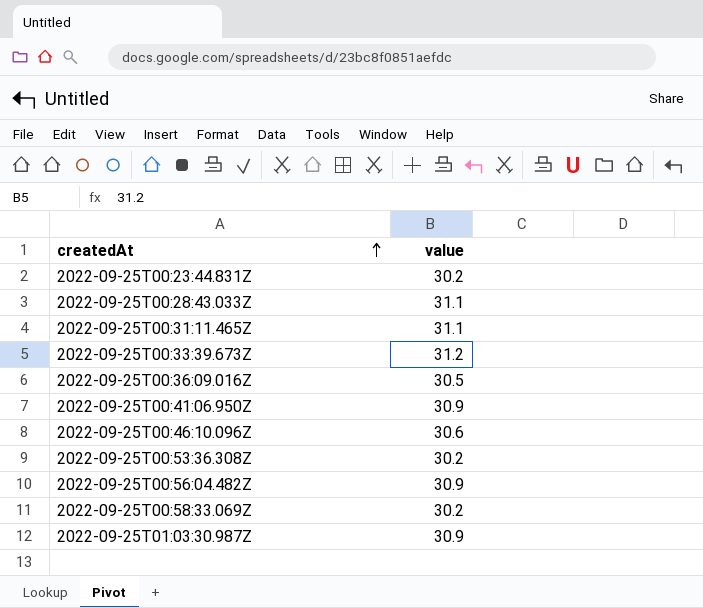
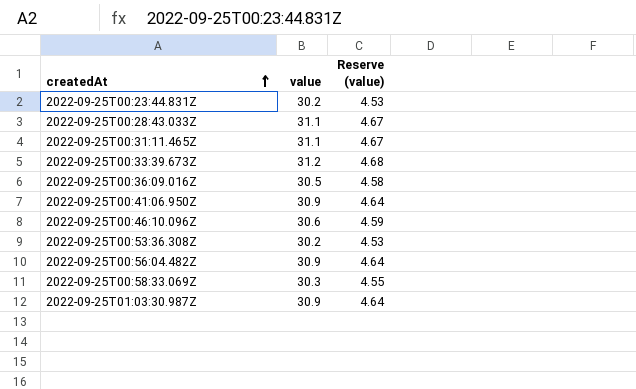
column Reserve (value) | formula: none -> [value] * 0.15
2022-09-25T00:58:33.069Z | value: 30.2 -> 30.3

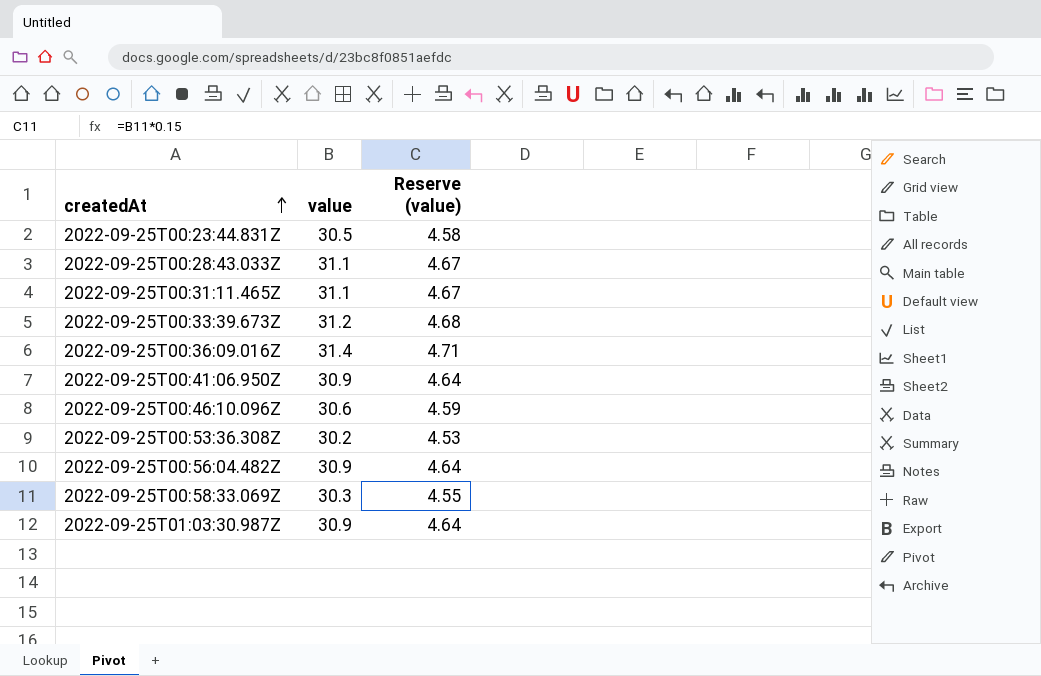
2022-09-25T00:23:44.831Z | value: 30.2 -> 30.5
2022-09-25T00:23:44.831Z | Reserve (value): 4.53 -> 4.58
2022-09-25T00:36:09.016Z | value: 30.5 -> 31.4
2022-09-25T00:36:09.016Z | Reserve (value): 4.58 -> 4.71

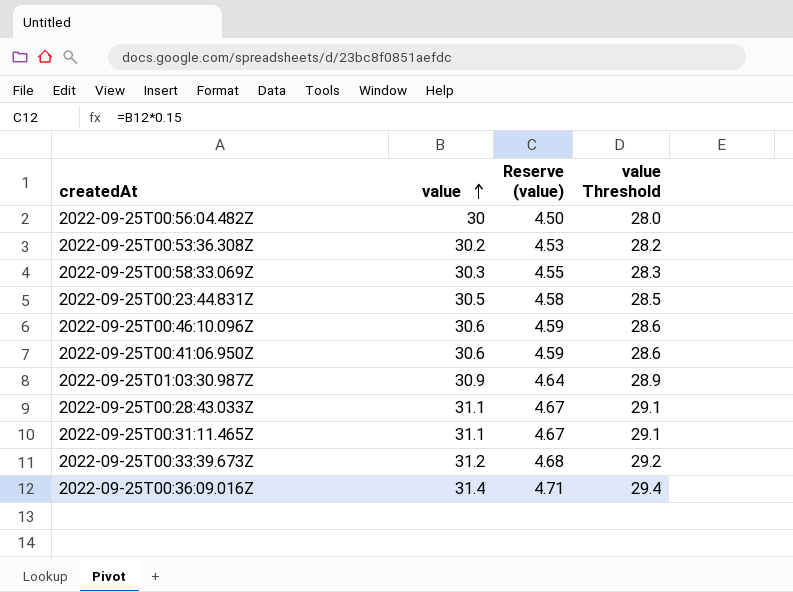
row order: createdAt ascending -> value ascending
column value Threshold | formula: none -> [value] - 2
2022-09-25T00:56:04.482Z | value: 30.9 -> 30
2022-09-25T00:56:04.482Z | Reserve (value): 4.64 -> 4.50
2022-09-25T00:41:06.950Z | value: 30.9 -> 30.6
2022-09-25T00:41:06.950Z | Reserve (value): 4.64 -> 4.59

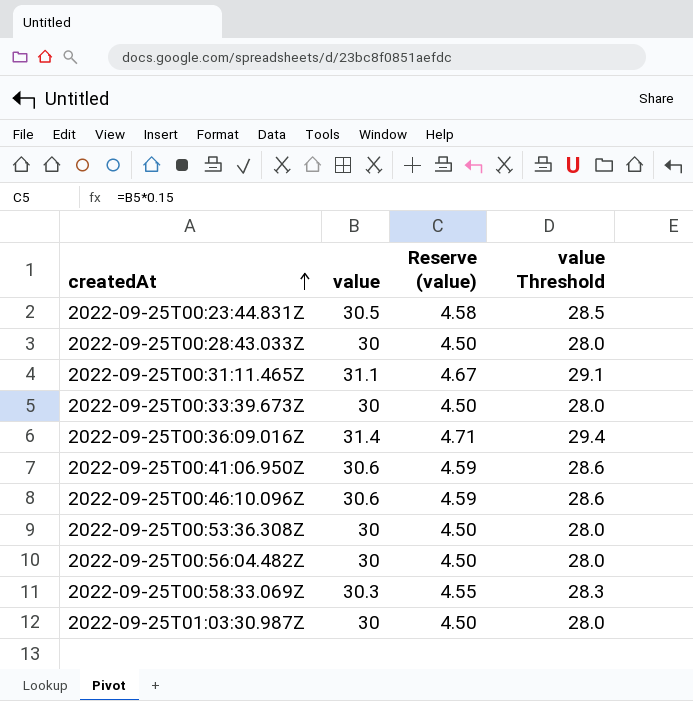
row order: value ascending -> createdAt ascending
2022-09-25T00:28:43.033Z | value: 31.1 -> 30
2022-09-25T00:28:43.033Z | Reserve (value): 4.67 -> 4.50
2022-09-25T00:28:43.033Z | value Threshold: 29.1 -> 28.0
2022-09-25T00:33:39.673Z | value: 31.2 -> 30
2022-09-25T00:33:39.673Z | Reserve (value): 4.68 -> 4.50
2022-09-25T00:33:39.673Z | value Threshold: 29.2 -> 28.0
2022-09-25T00:53:36.308Z | value: 30.2 -> 30
2022-09-25T00:53:36.308Z | Reserve (value): 4.53 -> 4.50
2022-09-25T00:53:36.308Z | value Threshold: 28.2 -> 28.0
2022-09-25T01:03:30.987Z | value: 30.9 -> 30
2022-09-25T01:03:30.987Z | Reserve (value): 4.64 -> 4.50
2022-09-25T01:03:30.987Z | value Threshold: 28.9 -> 28.0

